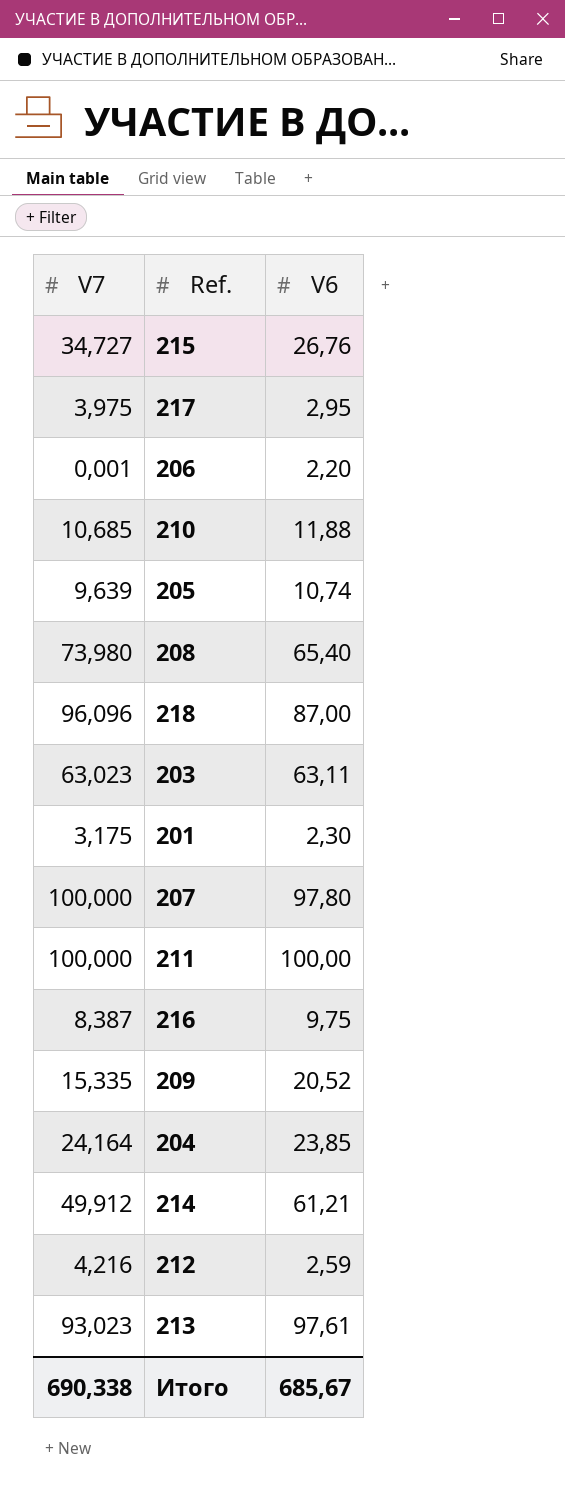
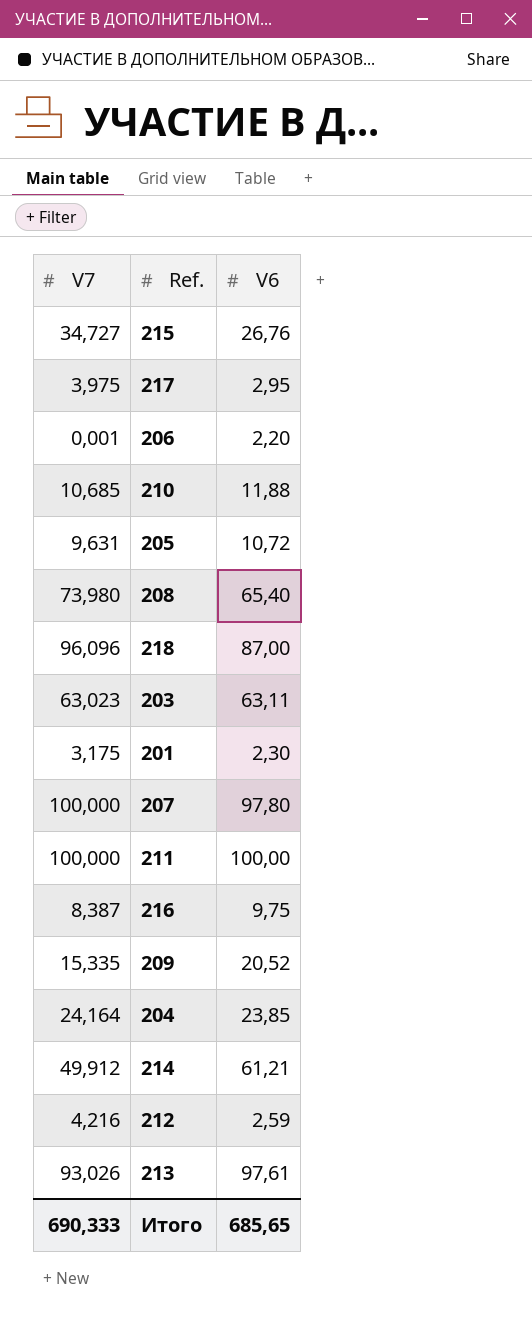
205 | V7: 9,639 -> 9,631
205 | V6: 10,74 -> 10,72
213 | V7: 93,023 -> 93,026
Итого | V7: 690,338 -> 690,333
Итого | V6: 685,67 -> 685,65

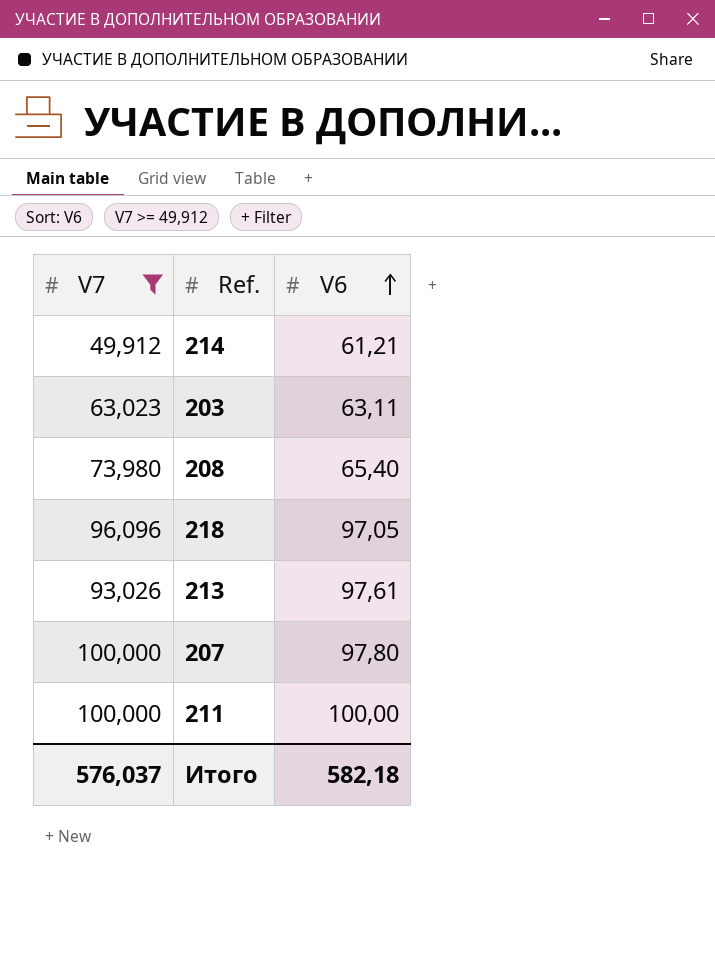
filter: none -> V7 >= 49,912
row order: none -> V6 ascending
218 | V6: 87,00 -> 97,05
Итого | V7: 690,333 -> 576,037
Итого | V6: 685,65 -> 582,18

